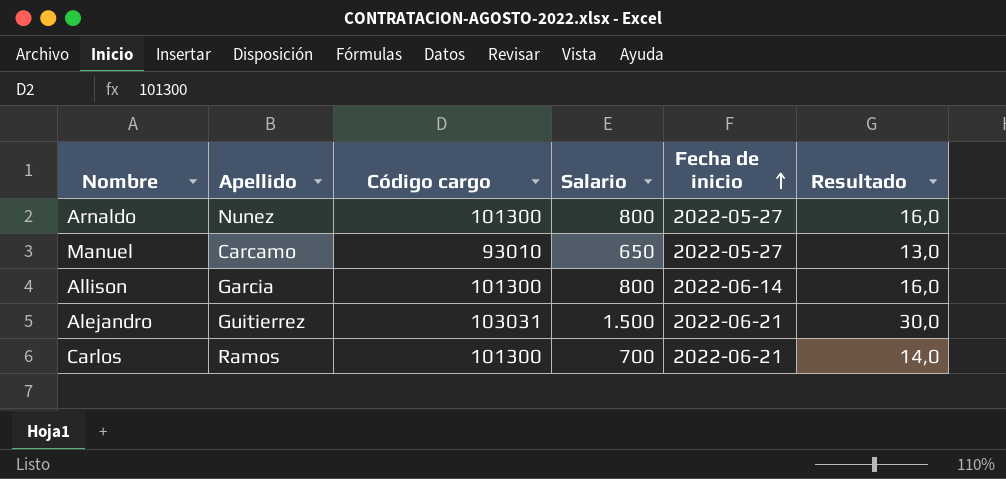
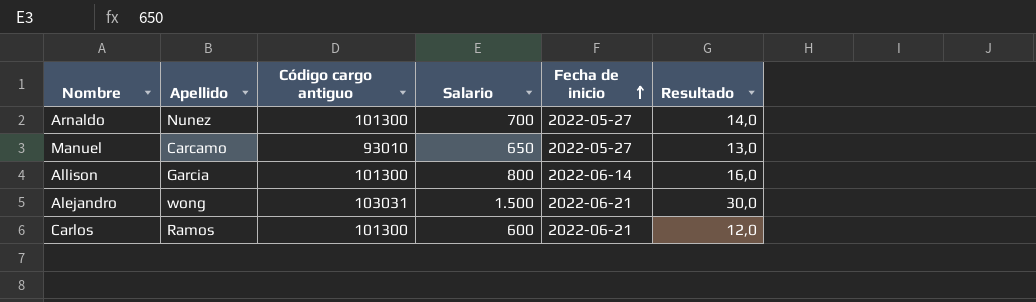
column name: Código cargo -> Código cargo antiguo
Arnaldo | Salario: 800 -> 700
Arnaldo | Resultado: 16,0 -> 14,0
Alejandro | Apellido: Guitierrez -> wong
Carlos | Salario: 700 -> 600
Carlos | Resultado: 14,0 -> 12,0

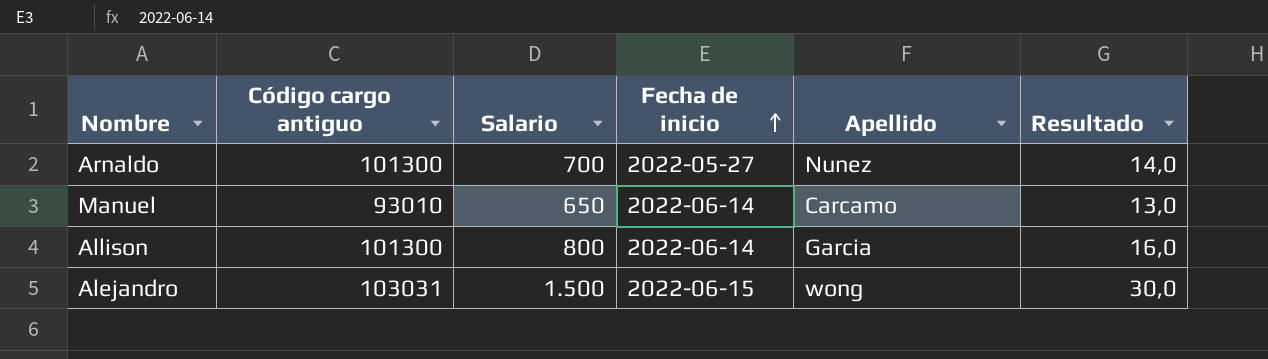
column Apellido | position: 2 -> 5
row Carlos: Ramos | 101300 | 600 | 2022-06-21 | 12,0 -> none
Manuel | Fecha de inicio: 2022-05-27 -> 2022-06-14
Alejandro | Fecha de inicio: 2022-06-21 -> 2022-06-15

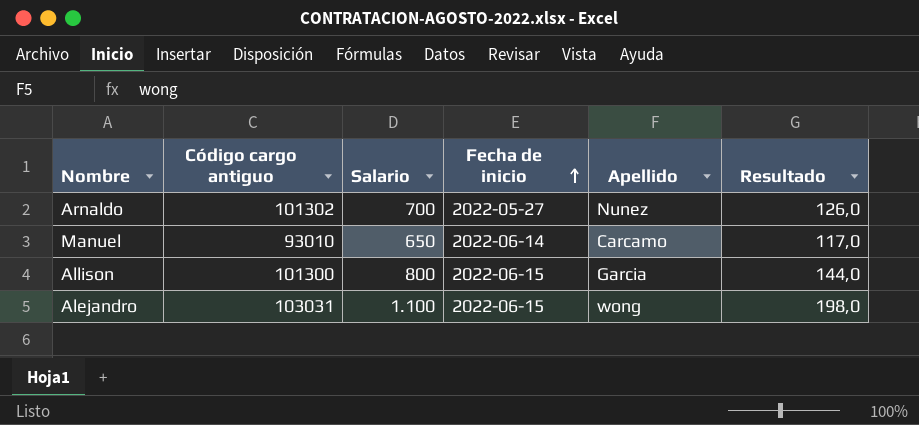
column Resultado | formula: [Salario] * 0,02 -> [Salario] * 0,18
Arnaldo | Código cargo antiguo: 101300 -> 101302
Allison | Fecha de inicio: 2022-06-14 -> 2022-06-15
Alejandro | Salario: 1.500 -> 1.100

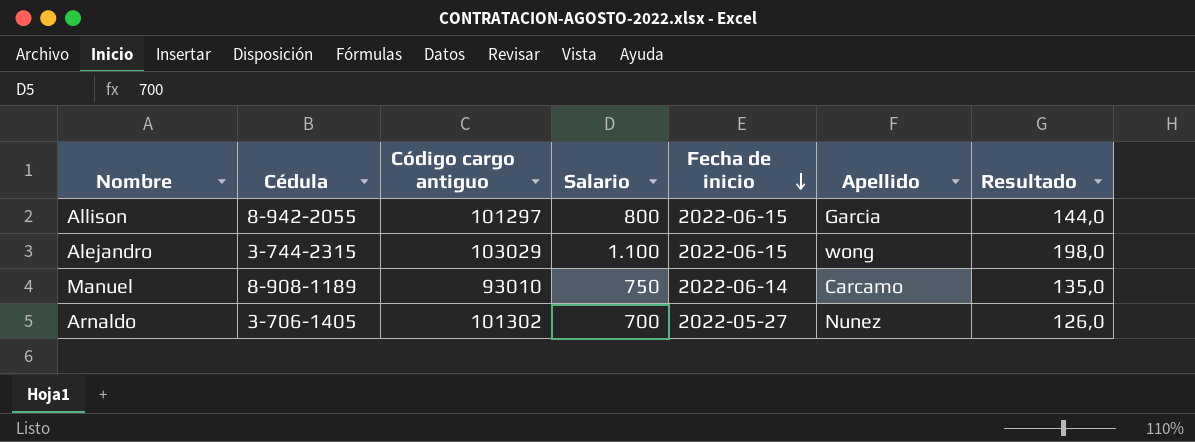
row order: Fecha de inicio ascending -> Fecha de inicio descending
column Cédula | position: none -> 2
Allison | Código cargo antiguo: 101300 -> 101297
Alejandro | Código cargo antiguo: 103031 -> 103029
Manuel | Salario: 650 -> 750
Manuel | Resultado: 117,0 -> 135,0

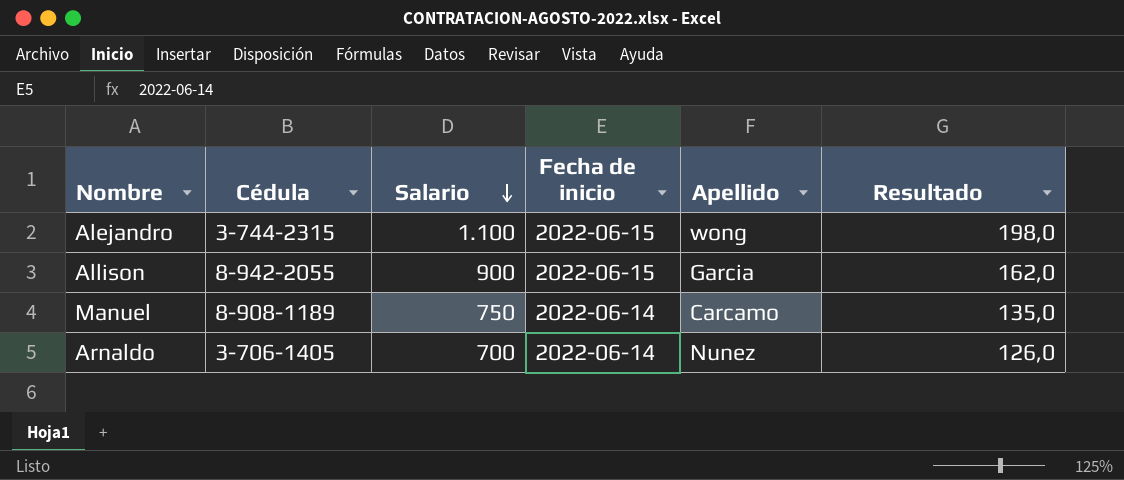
row order: Fecha de inicio descending -> Salario descending
column Código cargo antiguo | position: 3 -> none
Allison | Salario: 800 -> 900
Allison | Resultado: 144,0 -> 162,0
Arnaldo | Fecha de inicio: 2022-05-27 -> 2022-06-14

